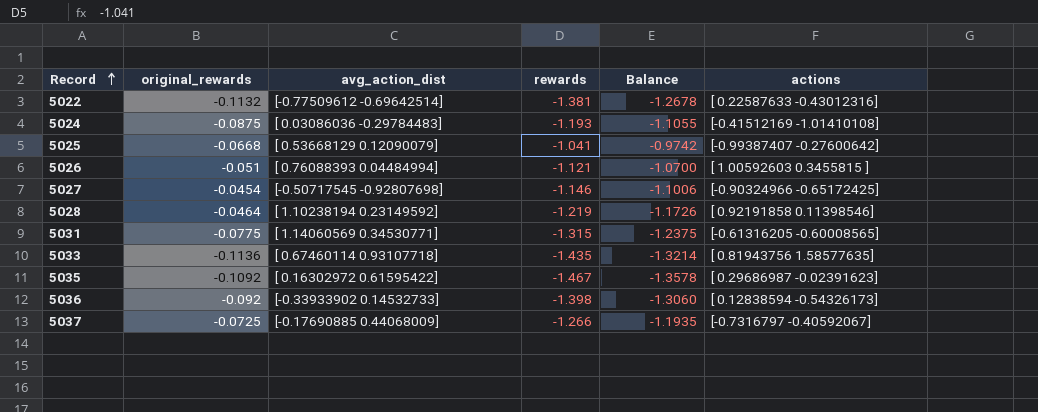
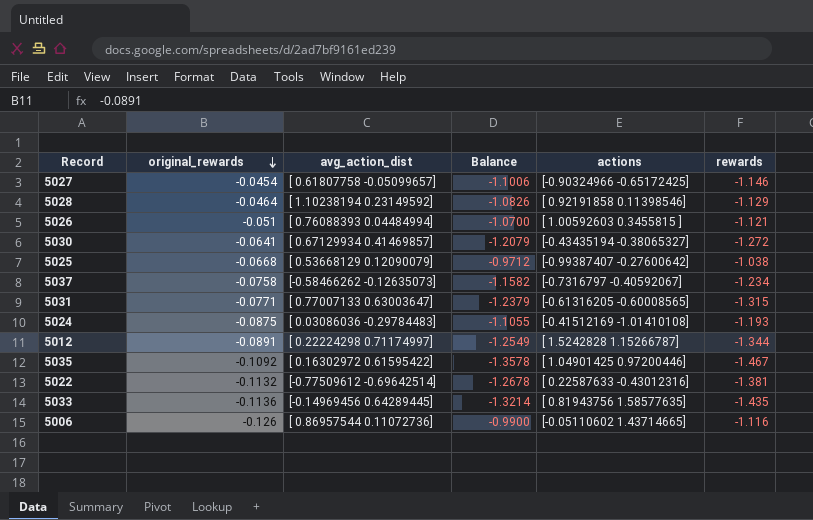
row order: Record ascending -> original_rewards descending
column rewards | position: 4 -> 6
row 5036: -0.092 | [-0.33933902 0.14532733] | -1.398 | -1.3060 | [ 0.12838594 -0.54326173] -> none
5027 | avg_action_dist: [-0.50717545 -0.92807698] -> [ 0.61807758 -0.05099657]
5028 | Balance: -1.1726 -> -1.0826
5028 | rewards: -1.219 -> -1.129
row 5030: none -> -0.0641 | [ 0.67129934 0.41469857] | -1.2079 | [-0.43435194 -0.38065327] | -1.272
5025 | Balance: -0.9742 -> -0.9712
5025 | rewards: -1.041 -> -1.038
5037 | original_rewards: -0.0725 -> -0.0758
5037 | avg_action_dist: [-0.17690885 0.44068009] -> [-0.58466262 -0.12635073]
5037 | Balance: -1.1935 -> -1.1582
5037 | rewards: -1.266 -> -1.234
5031 | original_rewards: -0.0775 -> -0.0771
5031 | avg_action_dist: [ 1.14060569 0.34530771] -> [ 0.77007133 0.63003647]
5031 | Balance: -1.2375 -> -1.2379
row 5012: none -> -0.0891 | [ 0.22224298 0.71174997] | -1.2549 | [ 1.5242828 1.15266787] | -1.344
5035 | actions: [ 0.29686987 -0.02391623] -> [ 1.04901425 0.97200446]
5033 | avg_action_dist: [ 0.67460114 0.93107718] -> [-0.14969456 0.64289445]
row 5006: none -> -0.126 | [ 0.86957544 0.11072736] | -0.9900 | [-0.05110602 1.43714665] | -1.116

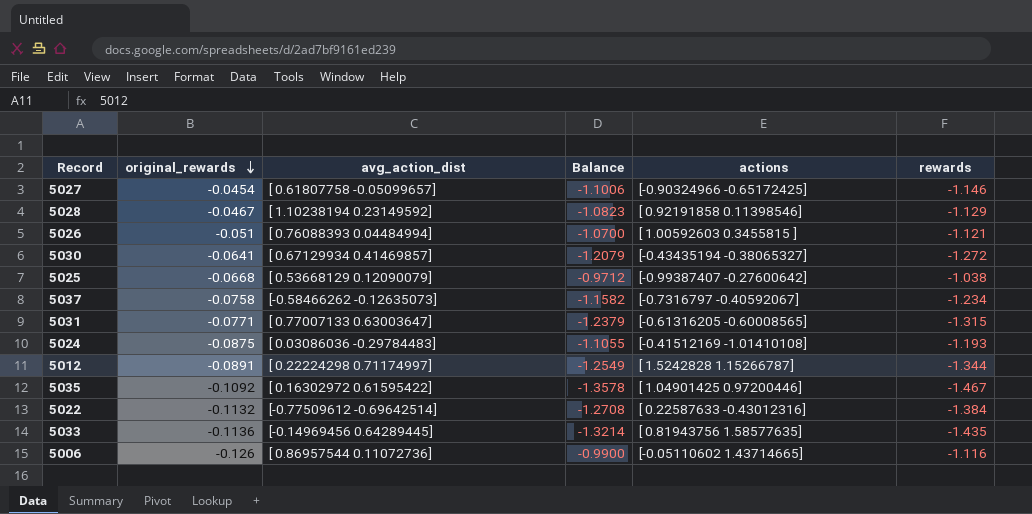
5028 | original_rewards: -0.0464 -> -0.0467
5028 | Balance: -1.0826 -> -1.0823
5022 | Balance: -1.2678 -> -1.2708
5022 | rewards: -1.381 -> -1.384

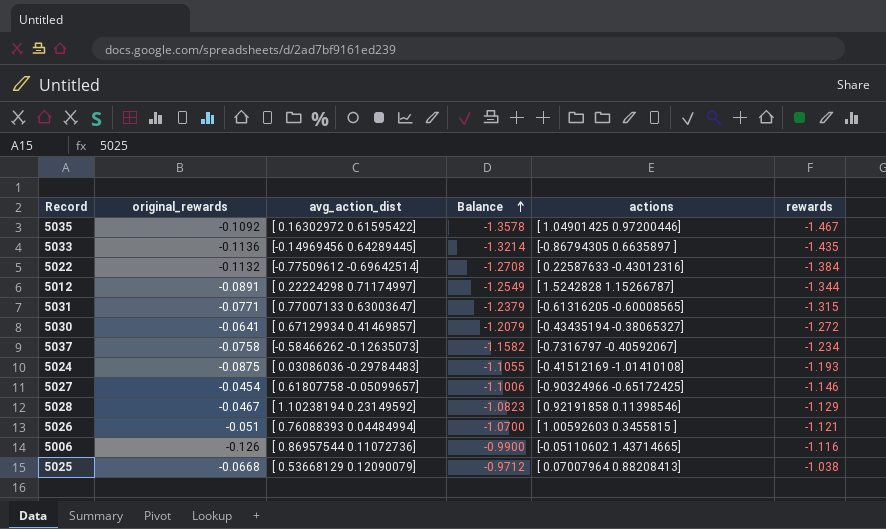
row order: original_rewards descending -> Balance ascending
5033 | actions: [ 0.81943756 1.58577635] -> [-0.86794305 0.6635897 ]
5025 | actions: [-0.99387407 -0.27600642] -> [ 0.07007964 0.88208413]

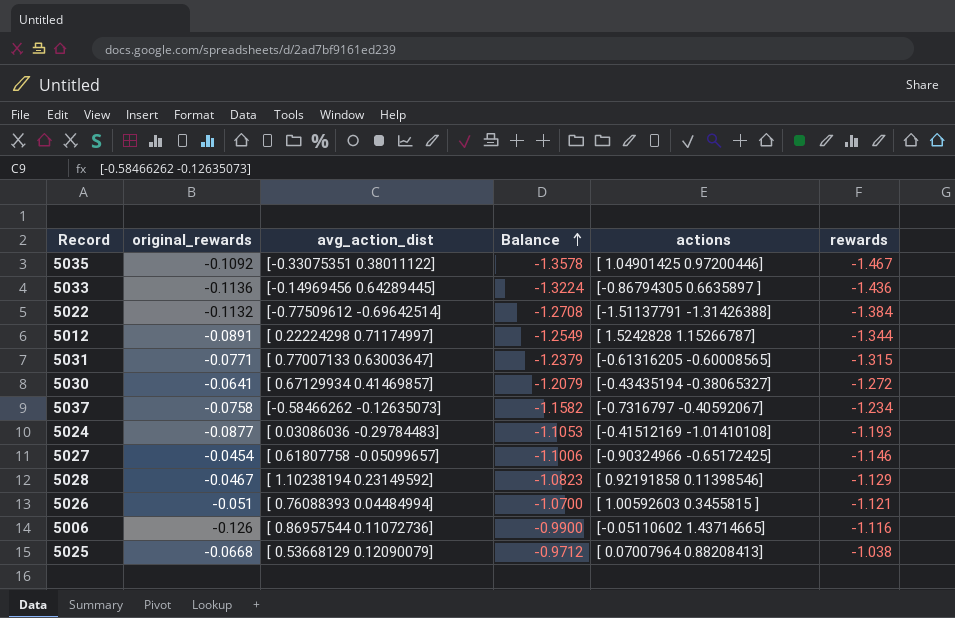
5035 | avg_action_dist: [ 0.16302972 0.61595422] -> [-0.33075351 0.38011122]
5033 | Balance: -1.3214 -> -1.3224
5033 | rewards: -1.435 -> -1.436
5022 | actions: [ 0.22587633 -0.43012316] -> [-1.51137791 -1.31426388]
5024 | original_rewards: -0.0875 -> -0.0877
5024 | Balance: -1.1055 -> -1.1053

